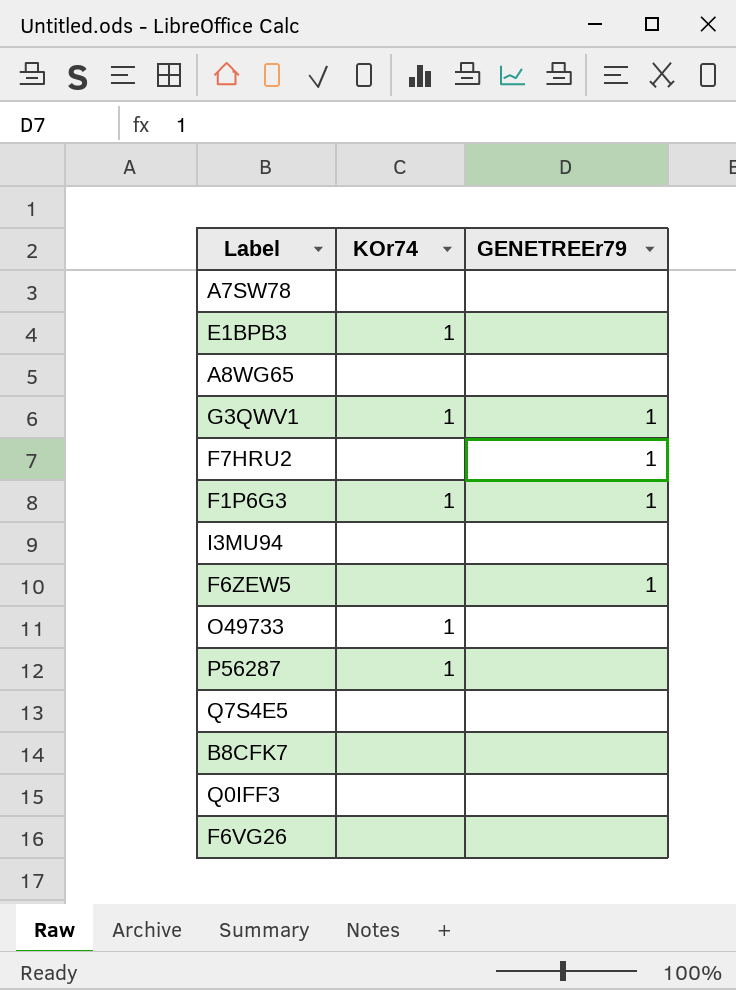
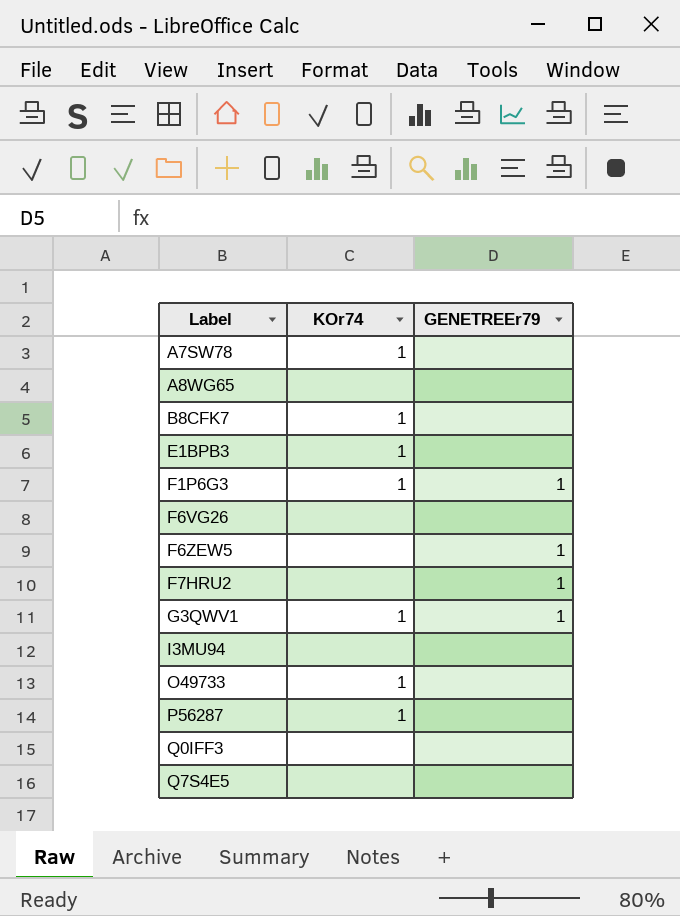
row order: none -> Label ascending
A7SW78 | KOr74: none -> 1
B8CFK7 | KOr74: none -> 1

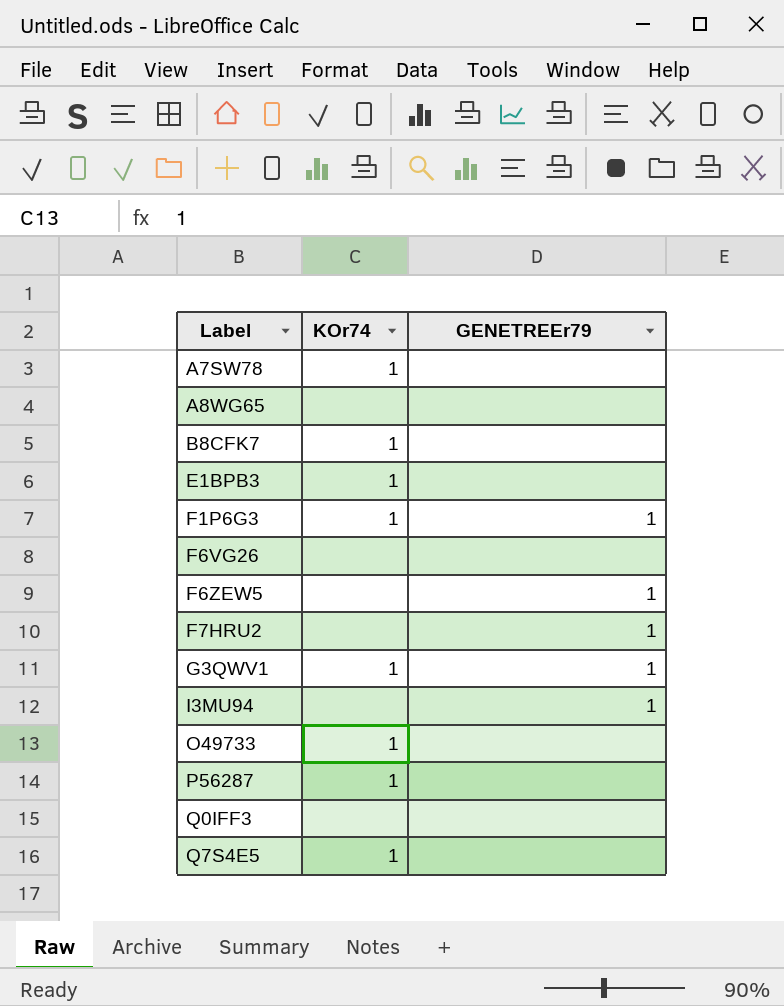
I3MU94 | GENETREEr79: none -> 1
Q7S4E5 | KOr74: none -> 1

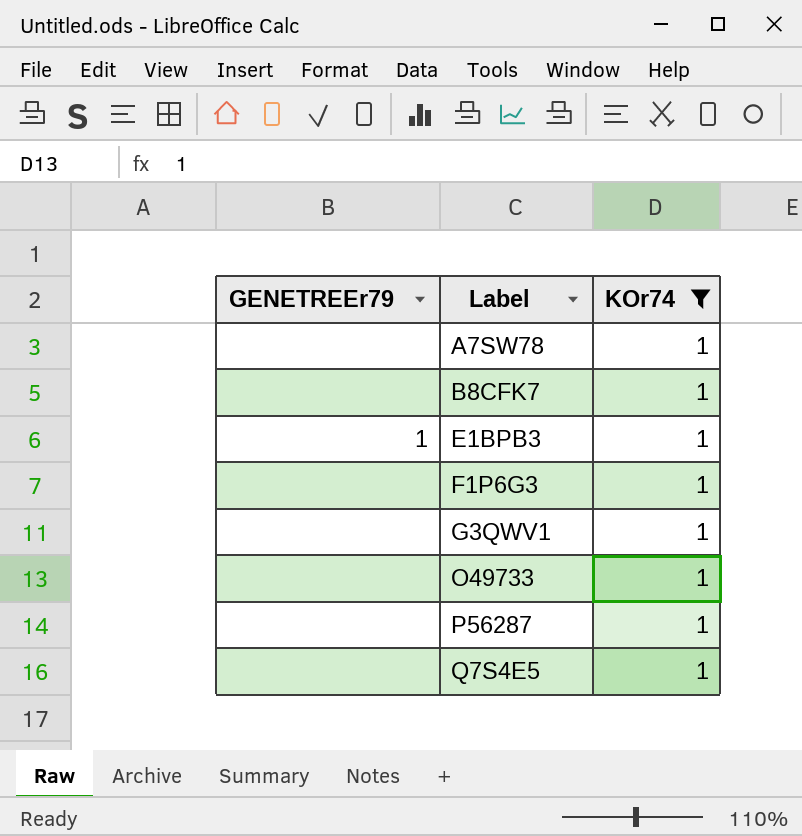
filter: none -> KOr74 = 1
column GENETREEr79 | position: 3 -> 1
E1BPB3 | GENETREEr79: none -> 1
F1P6G3 | GENETREEr79: 1 -> none
G3QWV1 | GENETREEr79: 1 -> none

